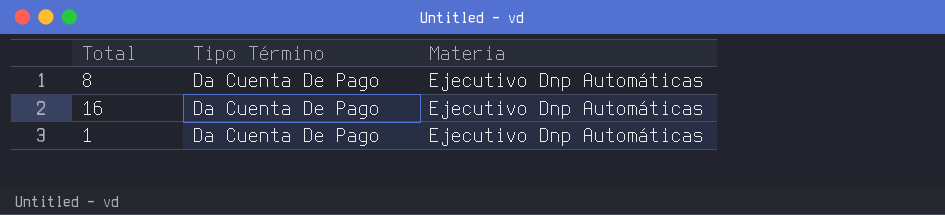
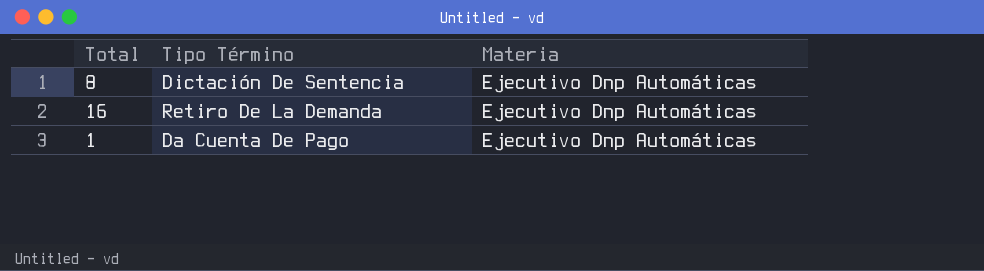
8 | Tipo Término: Da Cuenta De Pago -> Dictación De Sentencia
16 | Tipo Término: Da Cuenta De Pago -> Retiro De La Demanda

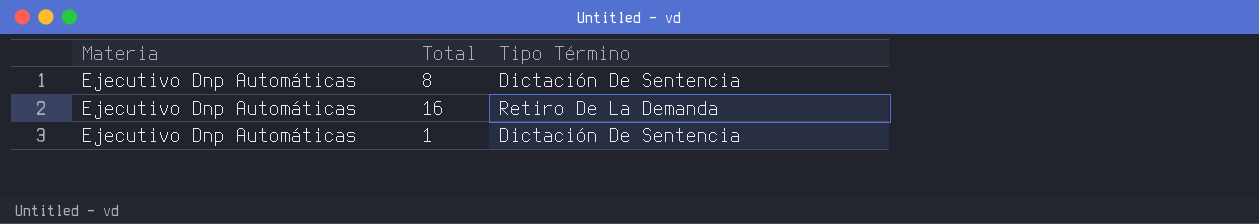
column Materia | position: 3 -> 1
1 | Tipo Término: Da Cuenta De Pago -> Dictación De Sentencia

